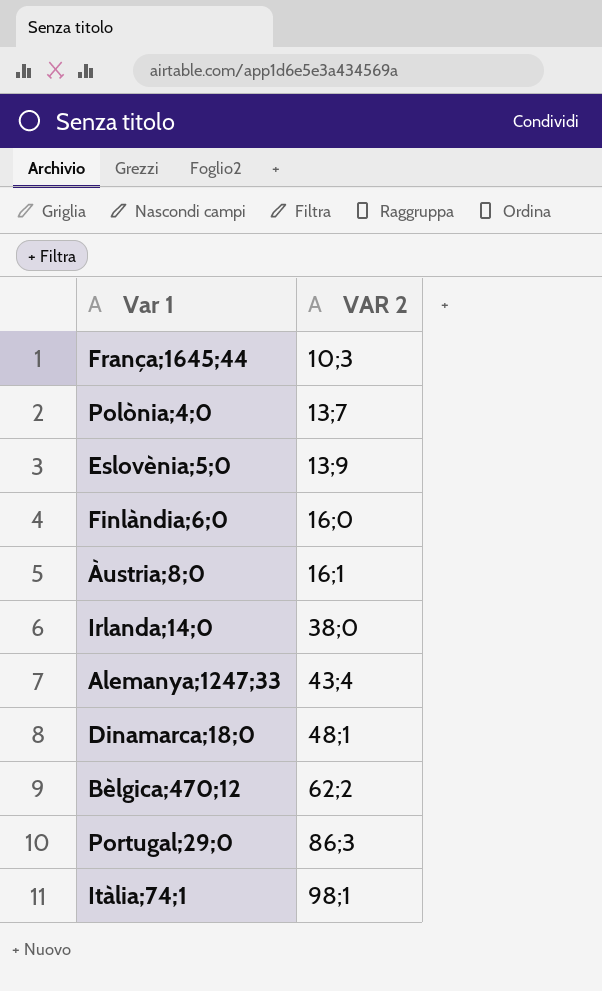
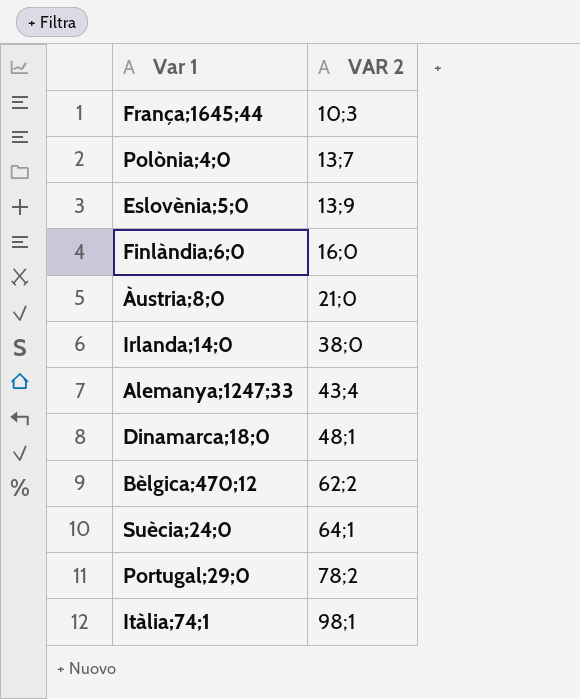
Àustria;8;0 | VAR 2: 16;1 -> 21;0
row Suècia;24;0: none -> 64;1
Portugal;29;0 | VAR 2: 86;3 -> 78;2

